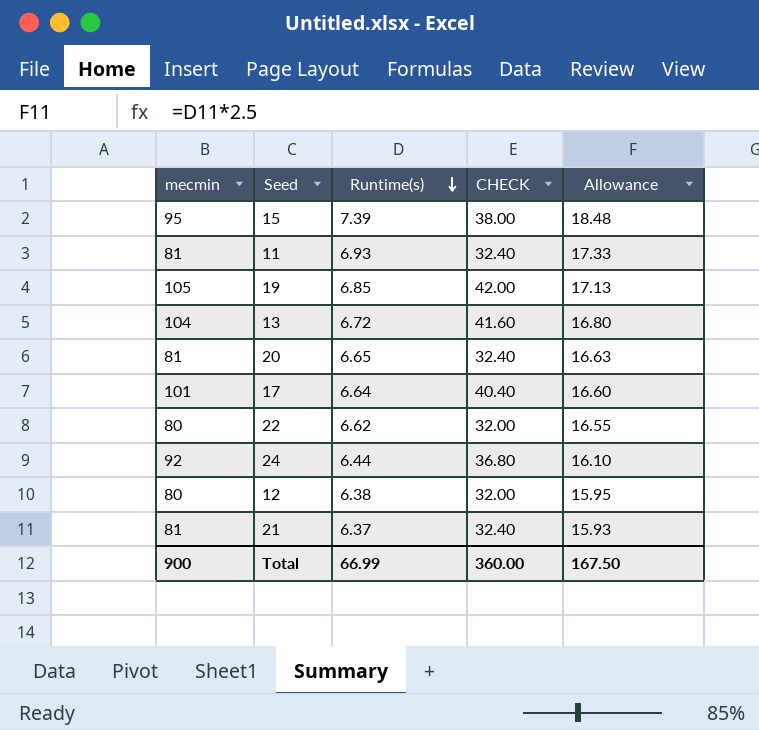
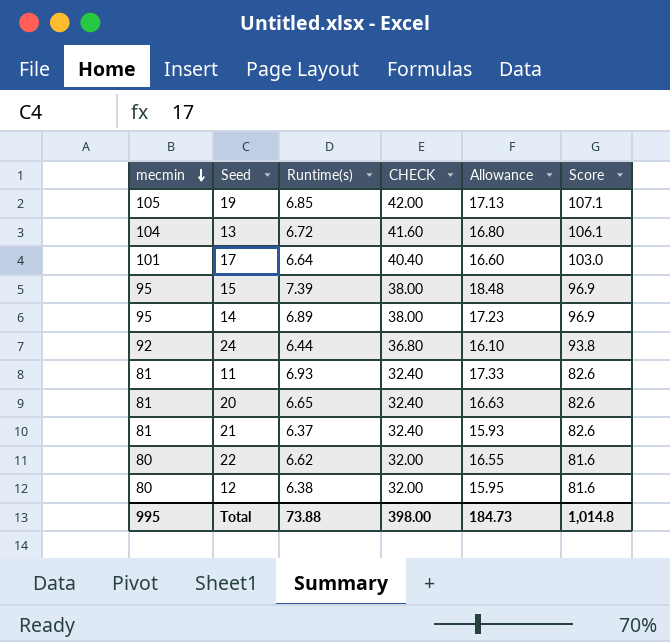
row order: Runtime(s) descending -> mecmin descending
column Score | formula: none -> [mecmin] * 1.02
row 14: none -> 95 | 6.89 | 38.00 | 17.23 | 96.9
Total | mecmin: 900 -> 995
Total | Runtime(s): 66.99 -> 73.88
Total | CHECK: 360.00 -> 398.00
Total | Allowance: 167.50 -> 184.73

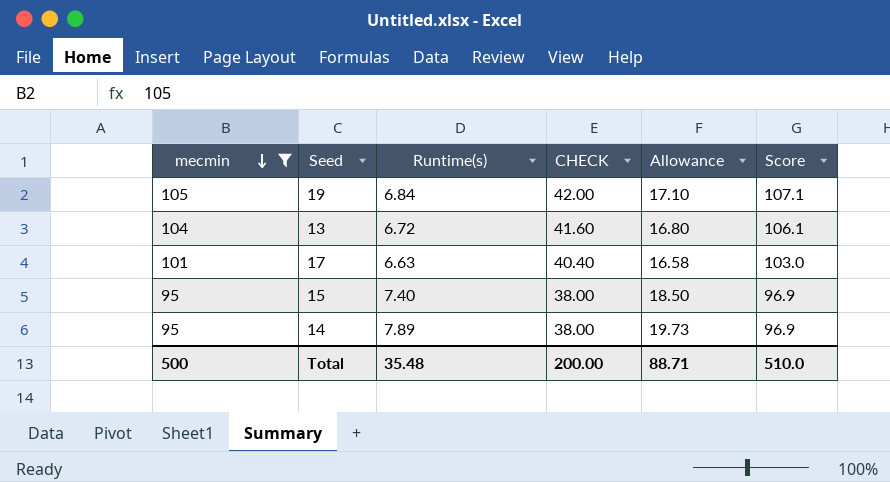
filter: none -> mecmin >= 95
19 | Runtime(s): 6.85 -> 6.84
19 | Allowance: 17.13 -> 17.10
17 | Runtime(s): 6.64 -> 6.63
17 | Allowance: 16.60 -> 16.58
15 | Runtime(s): 7.39 -> 7.40
15 | Allowance: 18.48 -> 18.50
14 | Runtime(s): 6.89 -> 7.89
14 | Allowance: 17.23 -> 19.73
Total | mecmin: 995 -> 500
Total | Runtime(s): 73.88 -> 35.48
Total | CHECK: 398.00 -> 200.00
Total | Allowance: 184.73 -> 88.71
Total | Score: 1,014.8 -> 510.0

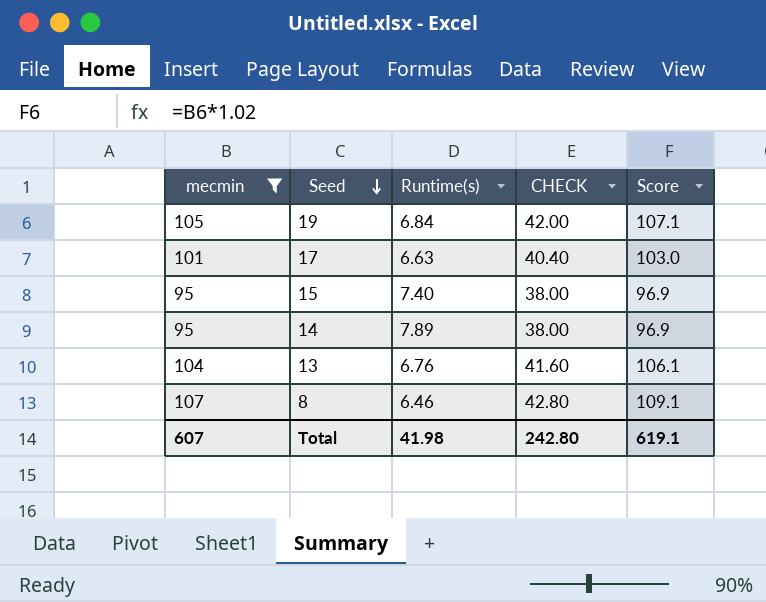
row order: mecmin descending -> Seed descending
column Allowance | formula: [Runtime(s)] * 2.5 -> none
13 | Runtime(s): 6.72 -> 6.76
row 8: none -> 107 | 6.46 | 42.80 | 109.1
Total | mecmin: 500 -> 607
Total | Runtime(s): 35.48 -> 41.98
Total | CHECK: 200.00 -> 242.80
Total | Score: 510.0 -> 619.1

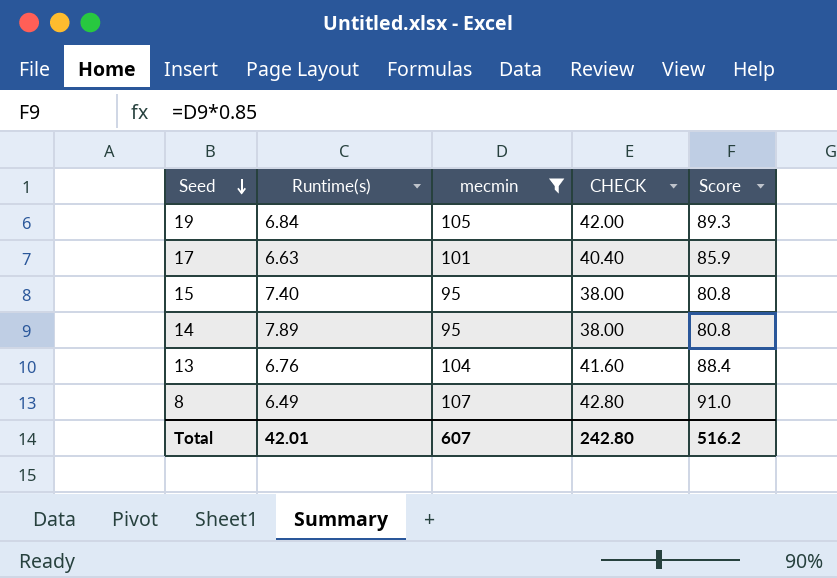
column mecmin | position: 1 -> 3
column Score | formula: [mecmin] * 1.02 -> [mecmin] * 0.85
8 | Runtime(s): 6.46 -> 6.49
Total | Runtime(s): 41.98 -> 42.01
Total | Score: 619.1 -> 516.2

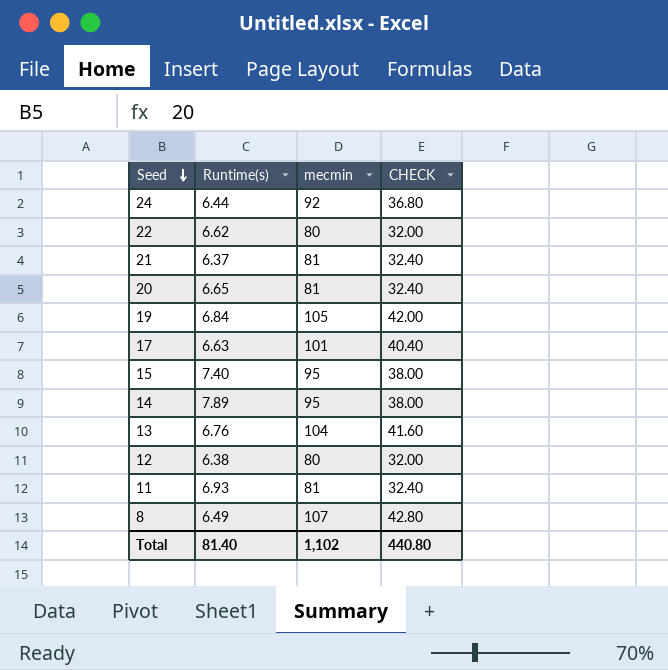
filter: mecmin >= 95 -> none
column Score | formula: [mecmin] * 0.85 -> none
Total | Runtime(s): 42.01 -> 81.40
Total | mecmin: 607 -> 1,102
Total | CHECK: 242.80 -> 440.80

